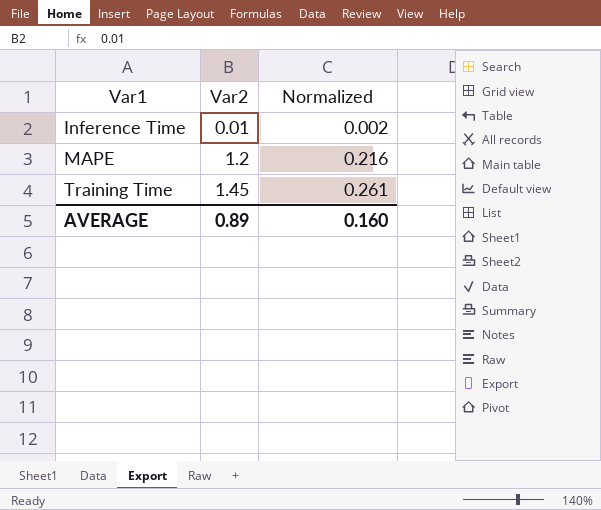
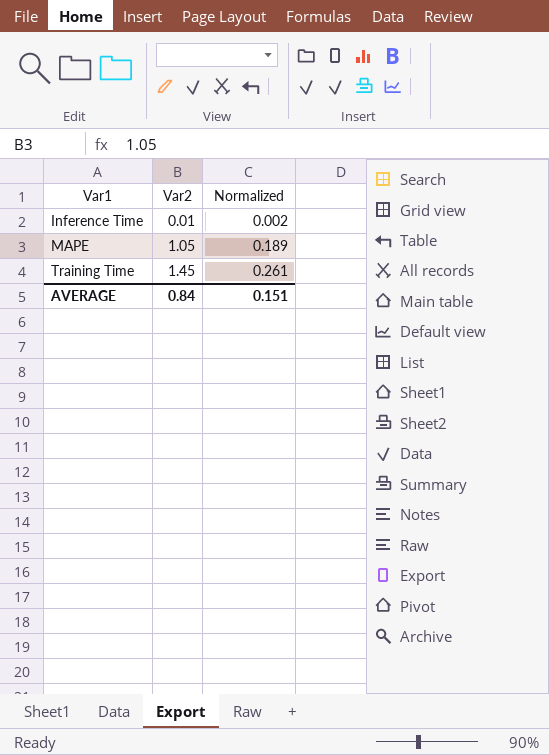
MAPE | Var2: 1.2 -> 1.05
MAPE | Normalized: 0.216 -> 0.189
AVERAGE | Var2: 0.89 -> 0.84
AVERAGE | Normalized: 0.160 -> 0.151

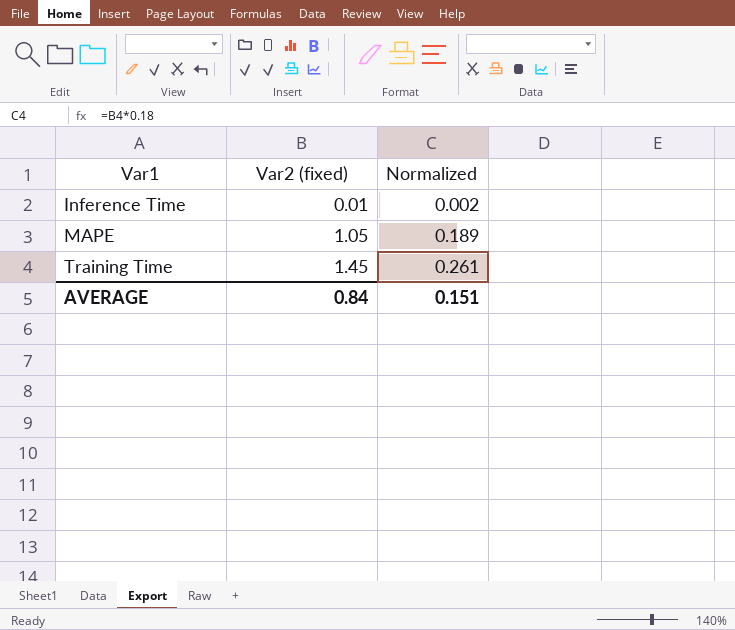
column name: Var2 -> Var2 (fixed)

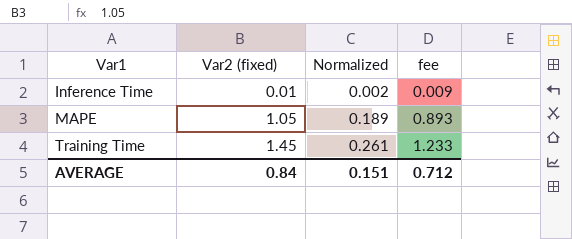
column fee | formula: none -> [Var2 (fixed)] * 0.85

